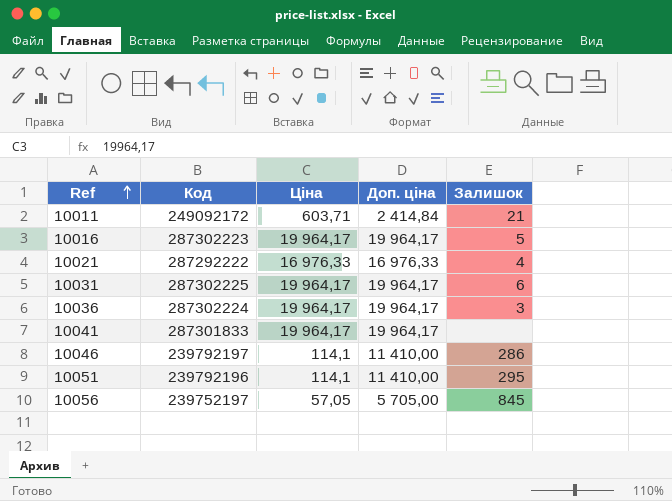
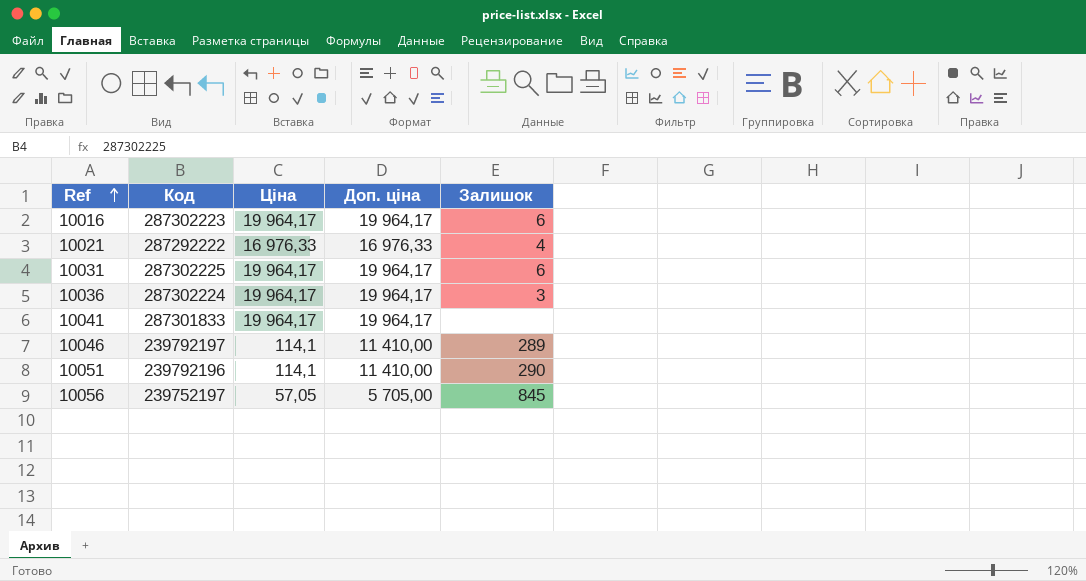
row 10011: 249092172 | 603,71 | 2 414,84 | 21 -> none
10016 | Залишок: 5 -> 6
10046 | Залишок: 286 -> 289
10051 | Залишок: 295 -> 290

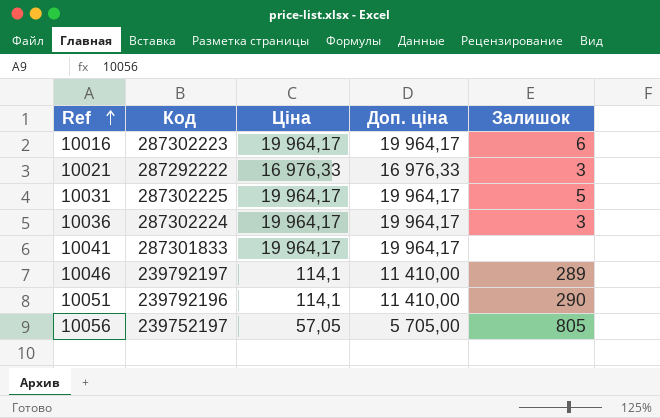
10021 | Залишок: 4 -> 3
10031 | Залишок: 6 -> 5
10056 | Залишок: 845 -> 805

